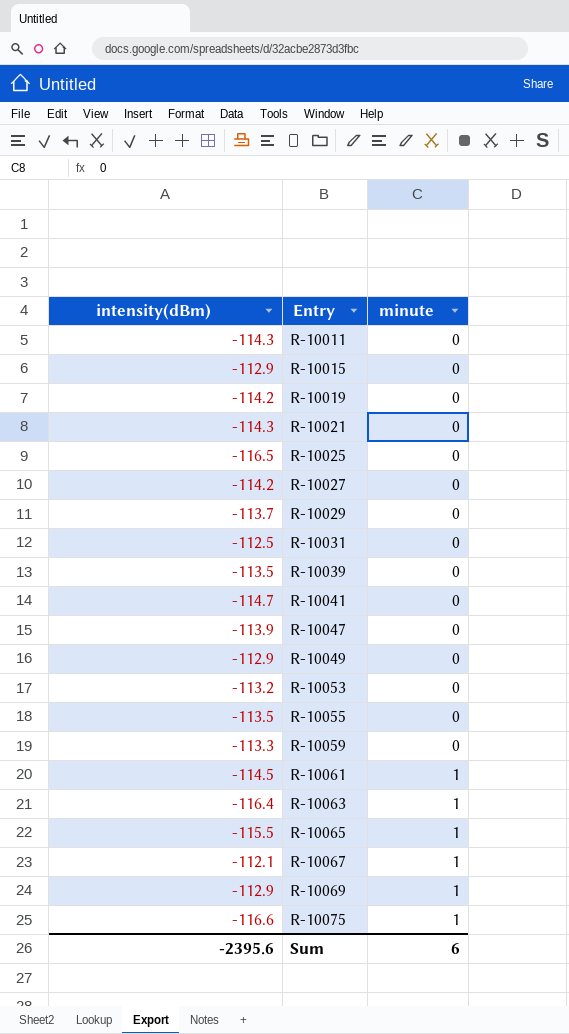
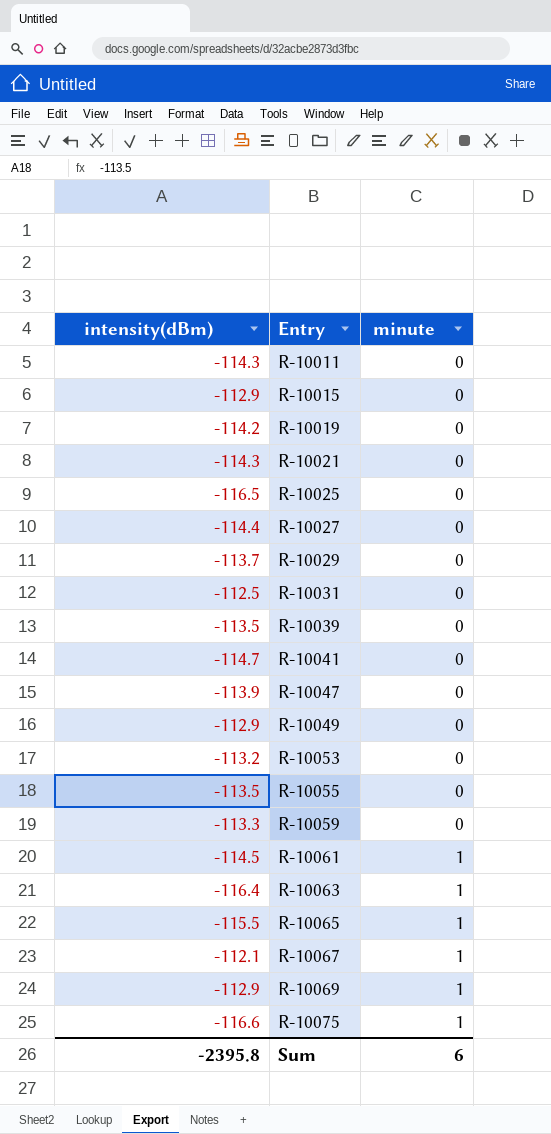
R-10027 | intensity(dBm): -114.2 -> -114.4
Sum | intensity(dBm): -2395.6 -> -2395.8

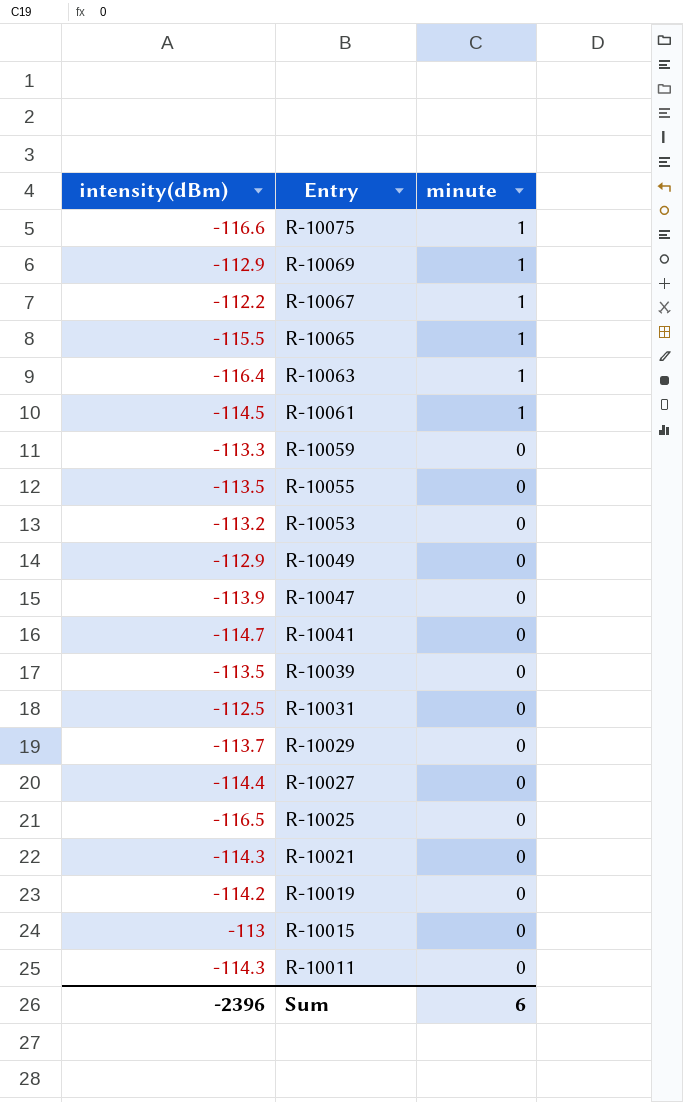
row order: Entry ascending -> Entry descending
R-10067 | intensity(dBm): -112.1 -> -112.2
R-10015 | intensity(dBm): -112.9 -> -113
Sum | intensity(dBm): -2395.8 -> -2396

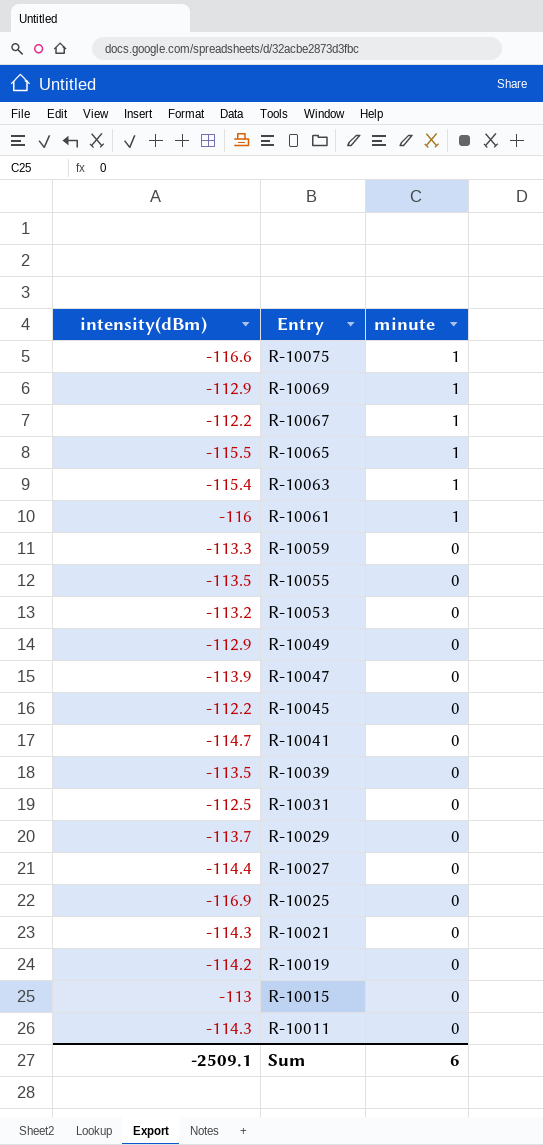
R-10063 | intensity(dBm): -116.4 -> -115.4
R-10061 | intensity(dBm): -114.5 -> -116
row R-10045: none -> -112.2 | 0
R-10025 | intensity(dBm): -116.5 -> -116.9
Sum | intensity(dBm): -2396 -> -2509.1

